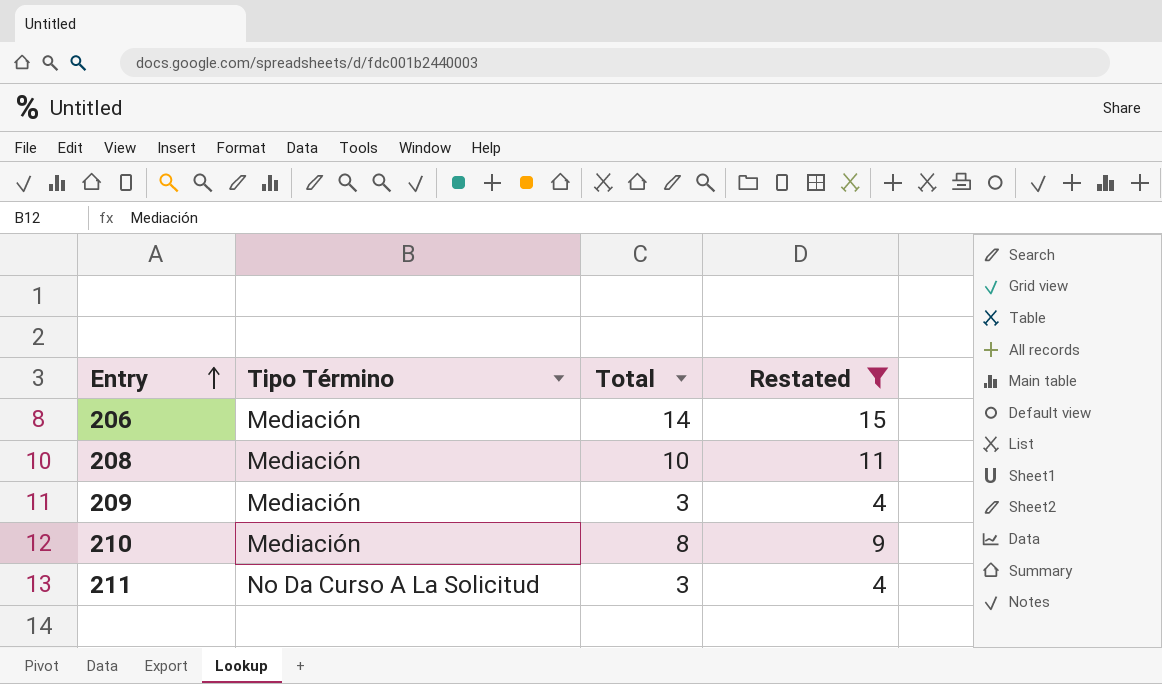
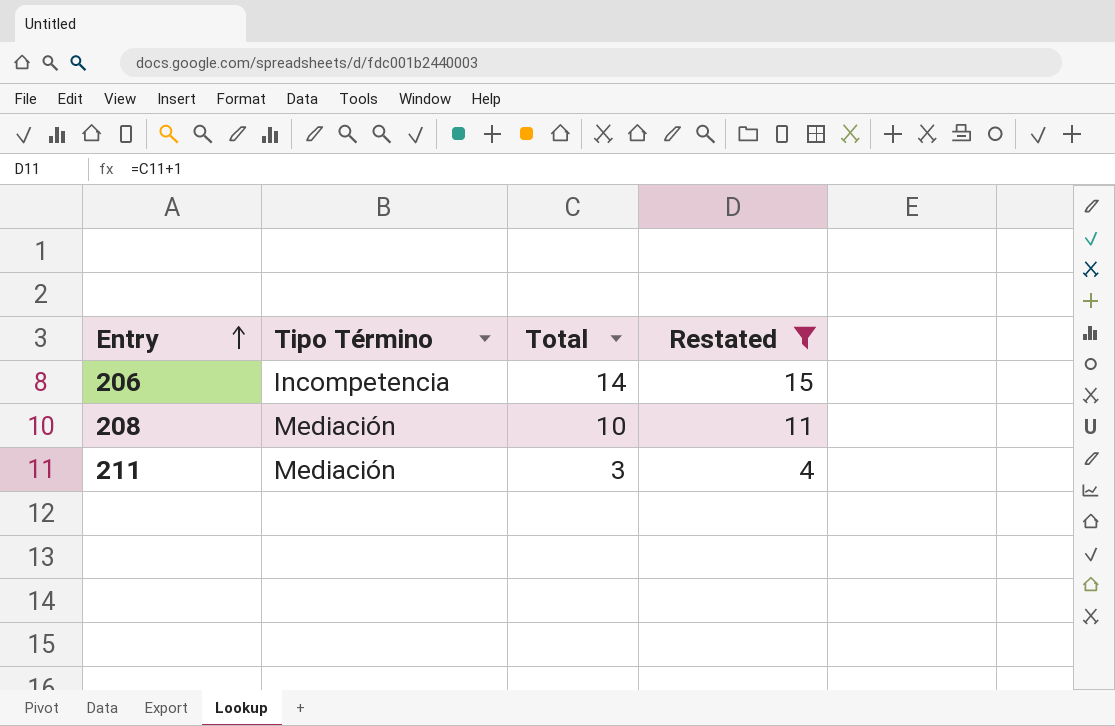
row 209: Mediación | 3 | 4 -> none
row 210: Mediación | 8 | 9 -> none
206 | Tipo Término: Mediación -> Incompetencia
211 | Tipo Término: No Da Curso A La Solicitud -> Mediación

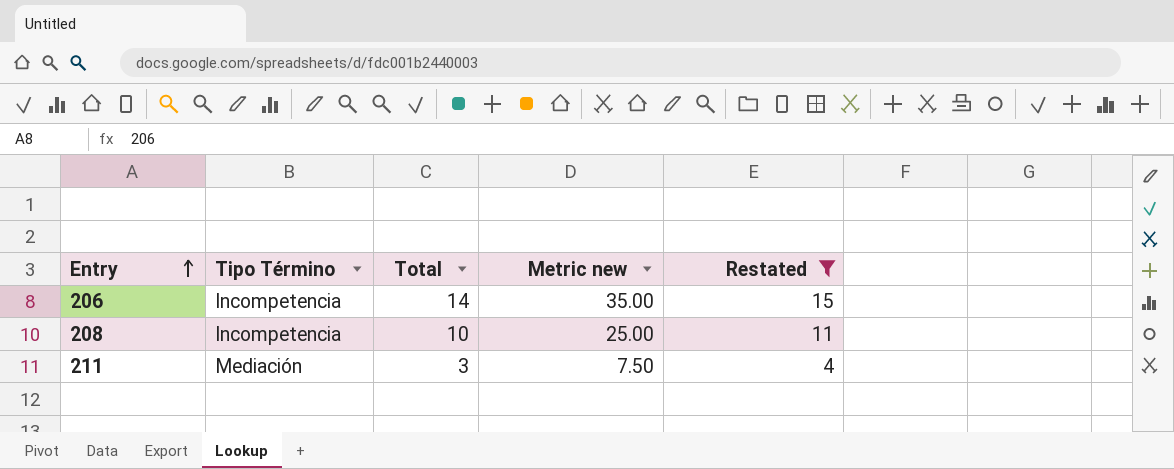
column Metric new | formula: none -> [Total] * 2.5
208 | Tipo Término: Mediación -> Incompetencia

